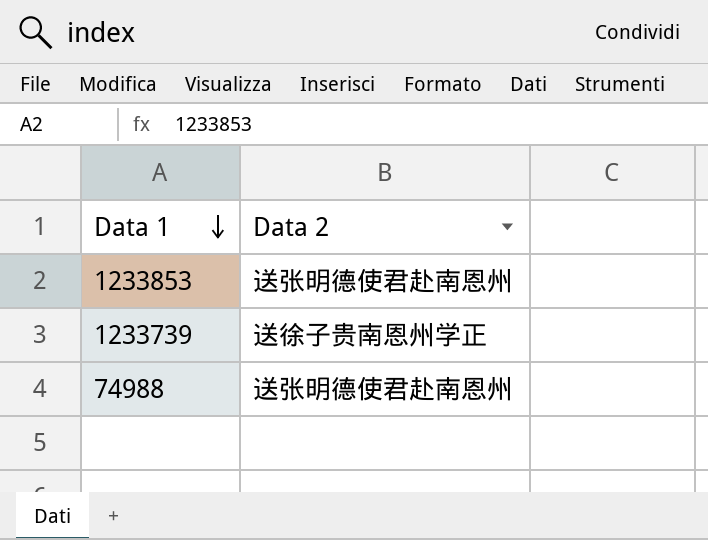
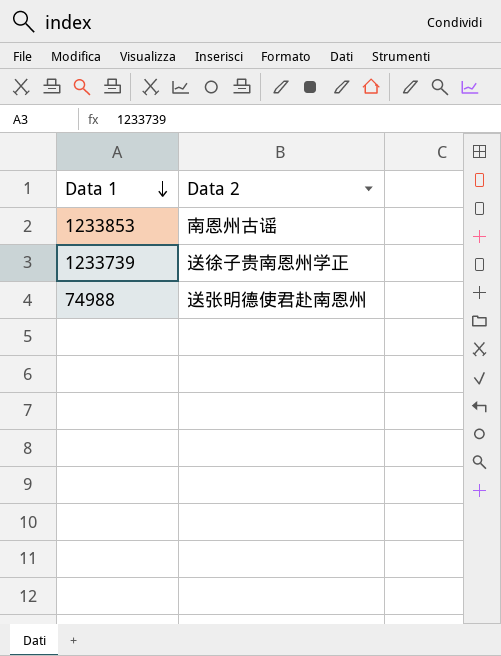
1233853 | Data 2: 送张明德使君赴南恩州 -> 南恩州古谣

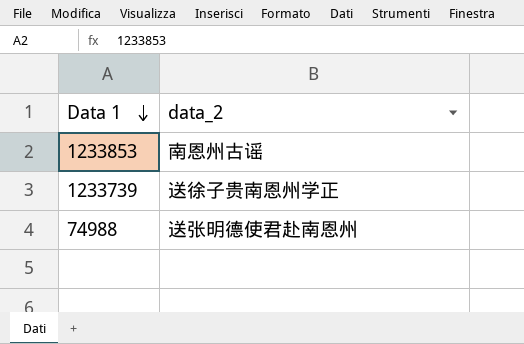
column name: Data 2 -> data_2

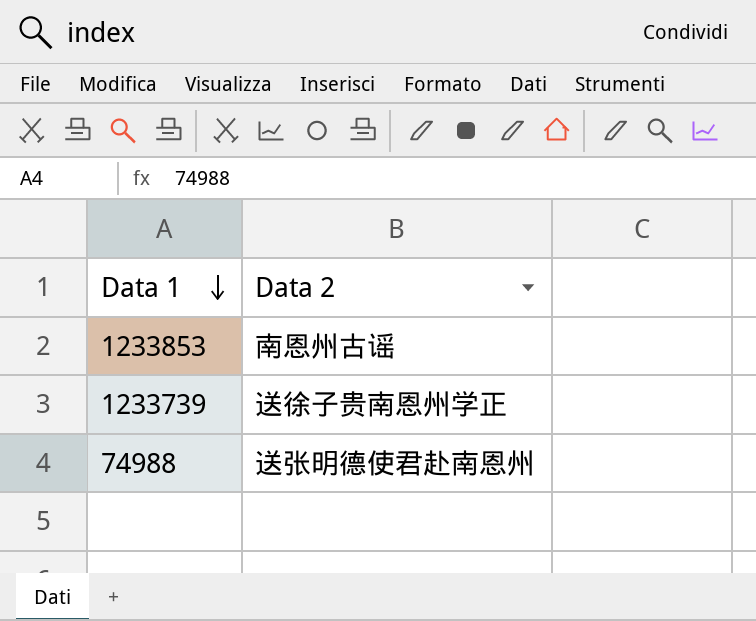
column name: data_2 -> Data 2

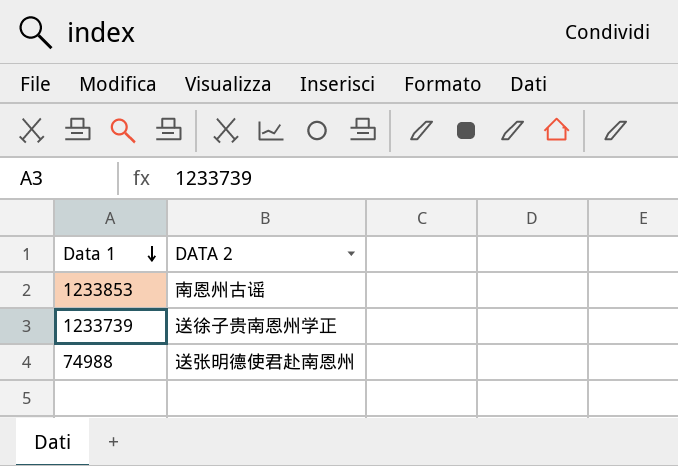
column name: Data 2 -> DATA 2

